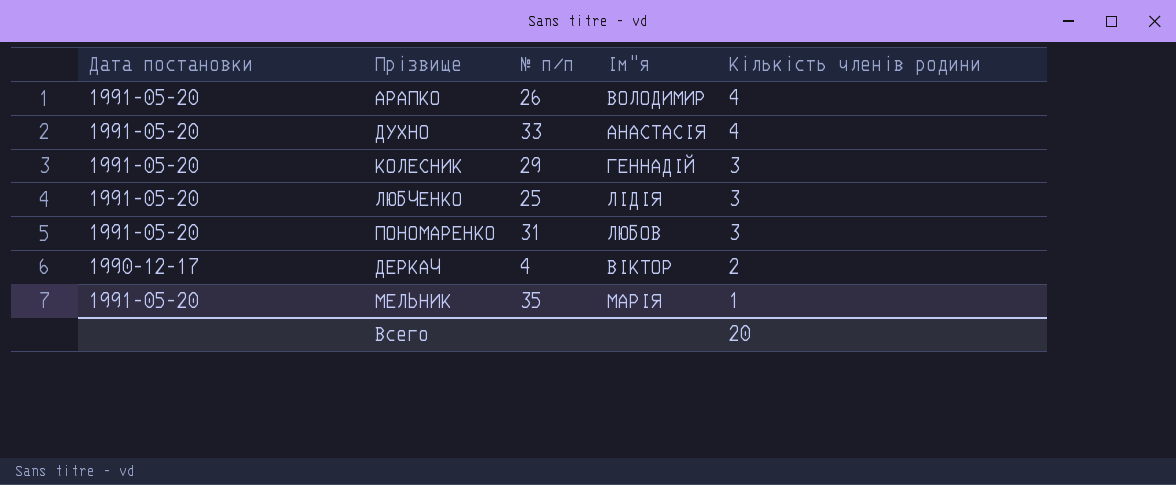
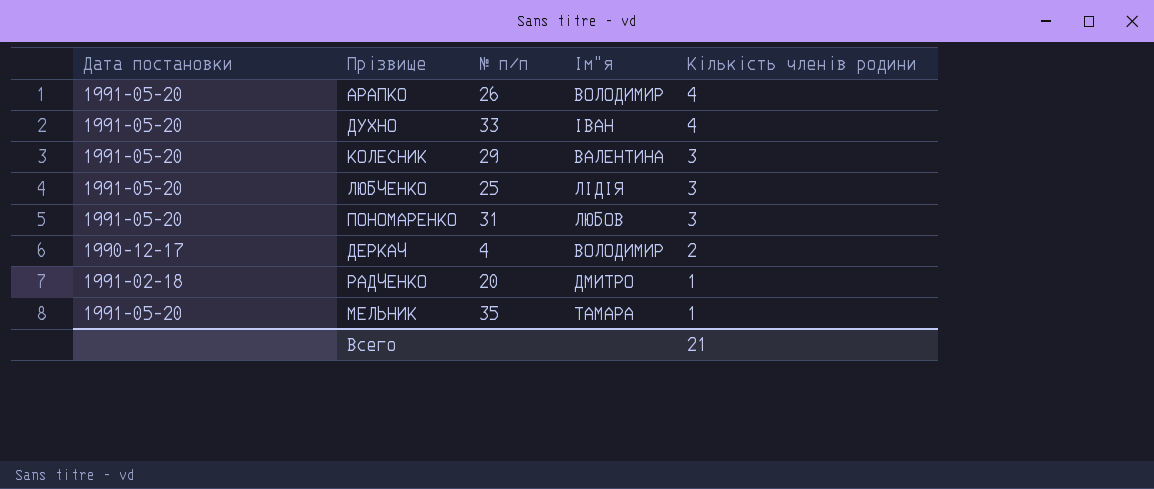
ДУХНО | Ім"я: АНАСТАСІЯ -> ІВАН
КОЛЕСНИК | Ім"я: ГЕННАДІЙ -> ВАЛЕНТИНА
ДЕРКАЧ | Ім"я: ВІКТОР -> ВОЛОДИМИР
row РАДЧЕНКО: none -> 1991-02-18 | 20 | ДМИТРО | 1
МЕЛЬНИК | Ім"я: МАРІЯ -> ТАМАРА
Всего | Кількість членів родини: 20 -> 21

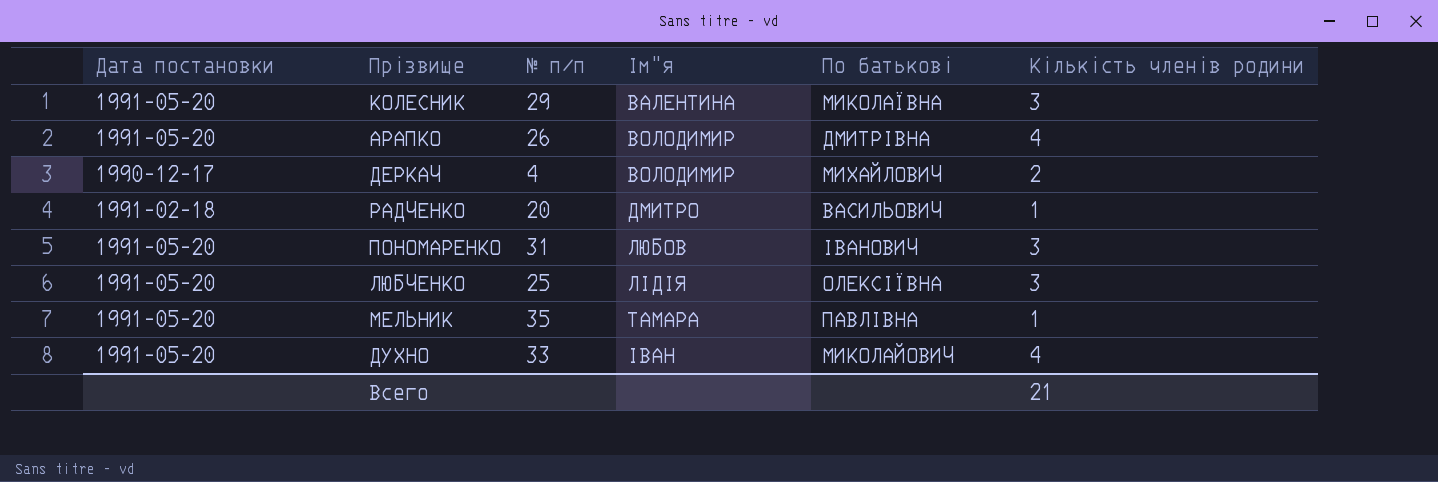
row order: Кількість членів родини descending -> Ім"я ascending
column По батькові | position: none -> 5

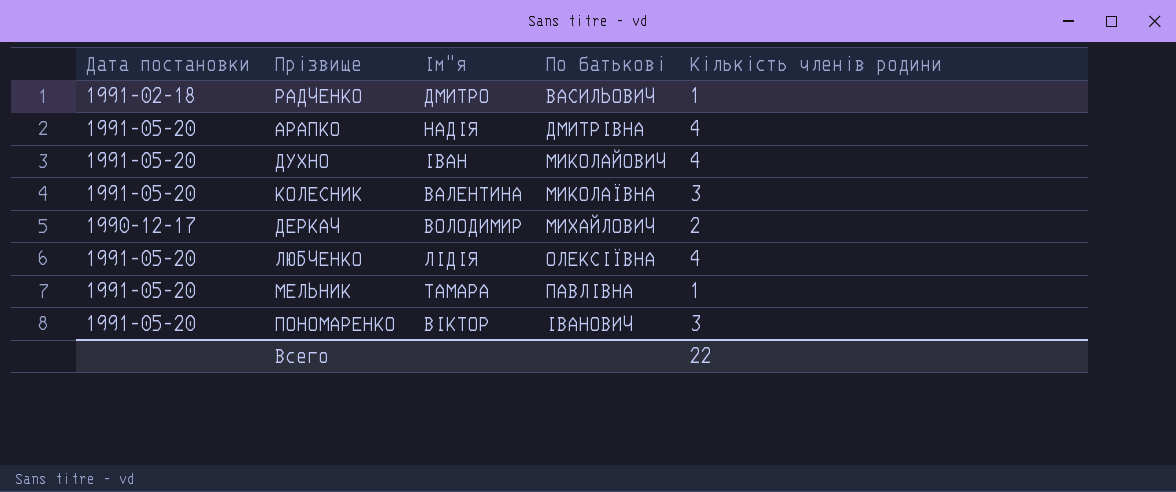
row order: Ім"я ascending -> По батькові ascending
column № п/п | position: 3 -> none
АРАПКО | Ім"я: ВОЛОДИМИР -> НАДІЯ
ЛЮБЧЕНКО | Кількість членів родини: 3 -> 4
ПОНОМАРЕНКО | Ім"я: ЛЮБОВ -> ВІКТОР
Всего | Кількість членів родини: 21 -> 22

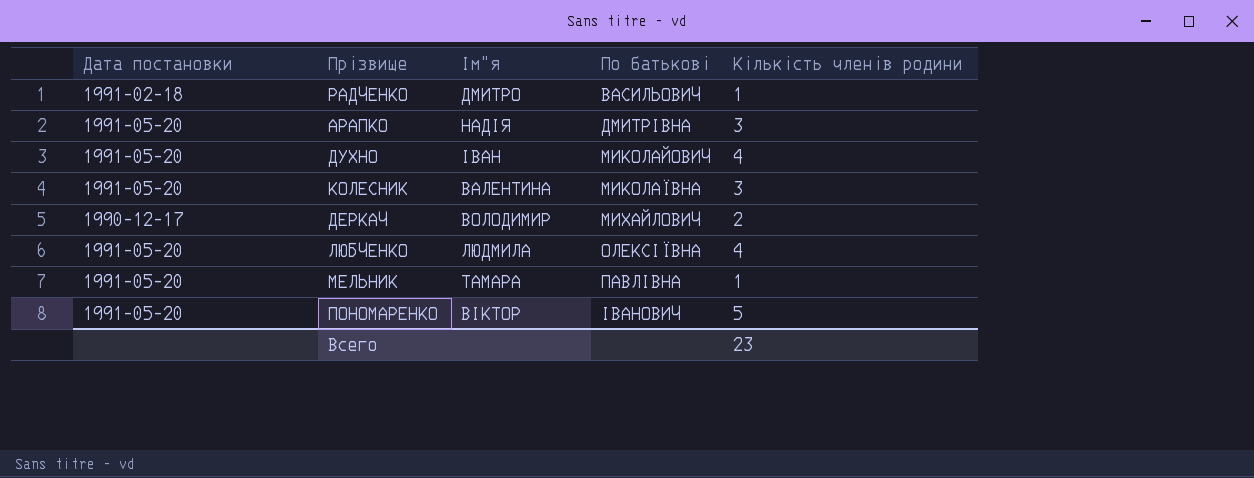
АРАПКО | Кількість членів родини: 4 -> 3
ЛЮБЧЕНКО | Ім"я: ЛІДІЯ -> ЛЮДМИЛА
ПОНОМАРЕНКО | Кількість членів родини: 3 -> 5
Всего | Кількість членів родини: 22 -> 23

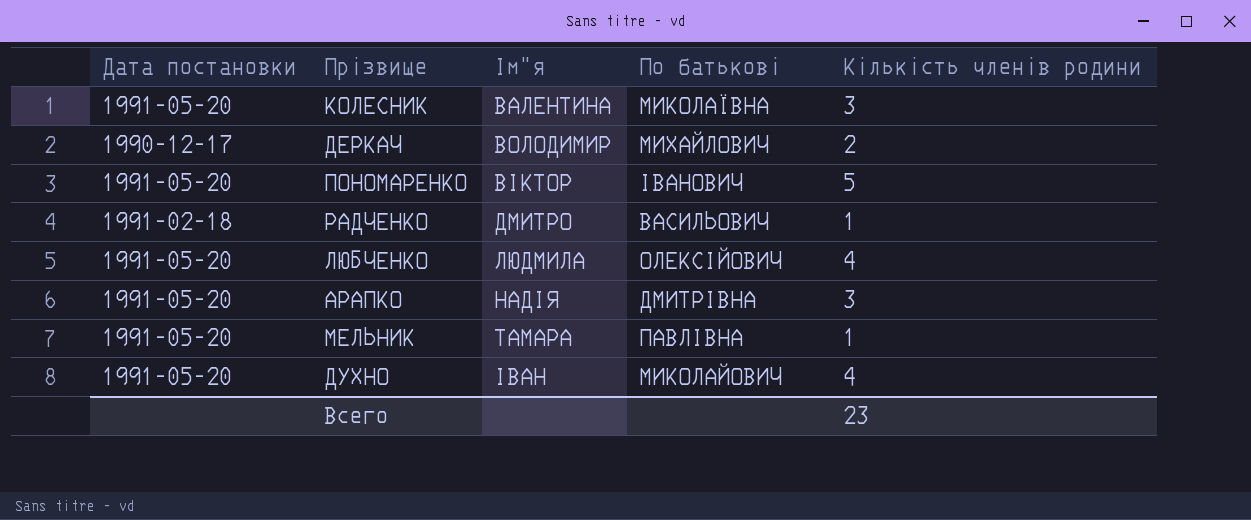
row order: По батькові ascending -> Ім"я ascending
ЛЮБЧЕНКО | По батькові: ОЛЕКСІЇВНА -> ОЛЕКСІЙОВИЧ

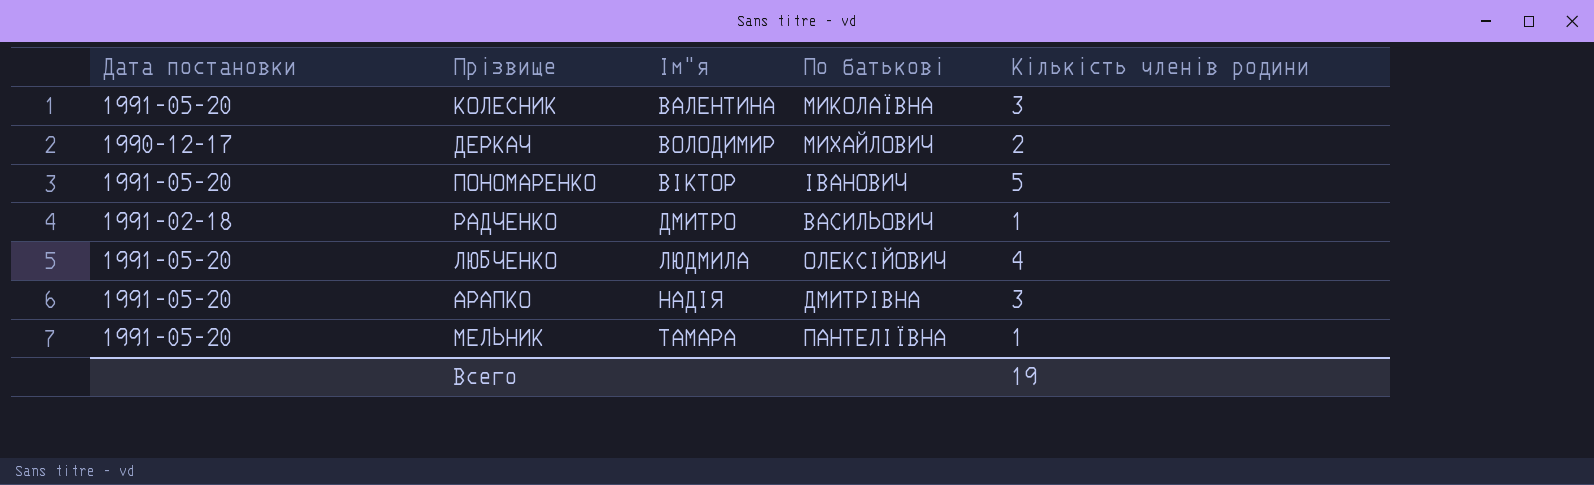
row ДУХНО: 1991-05-20 | ІВАН | МИКОЛАЙОВИЧ | 4 -> none
МЕЛЬНИК | По батькові: ПАВЛІВНА -> ПАНТЕЛІЇВНА
Всего | Кількість членів родини: 23 -> 19

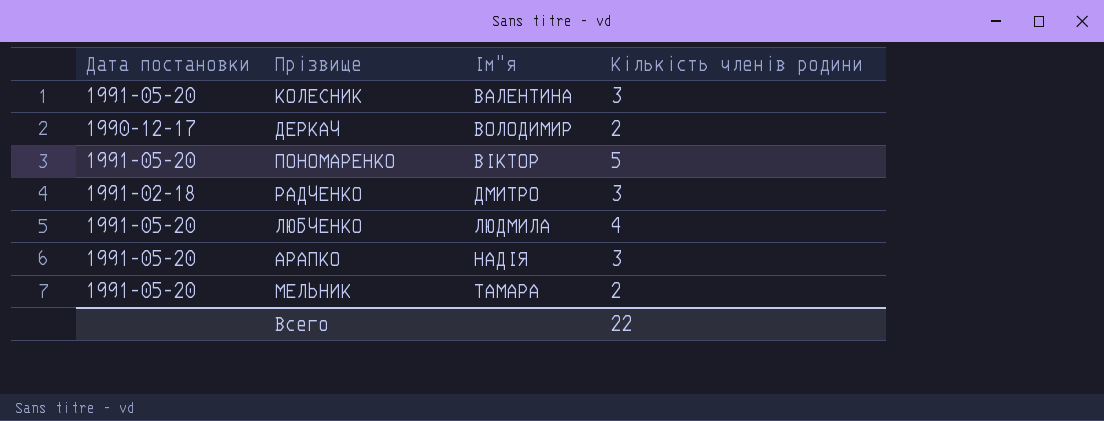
column По батькові | position: 4 -> none
РАДЧЕНКО | Кількість членів родини: 1 -> 3
МЕЛЬНИК | Кількість членів родини: 1 -> 2
Всего | Кількість членів родини: 19 -> 22

